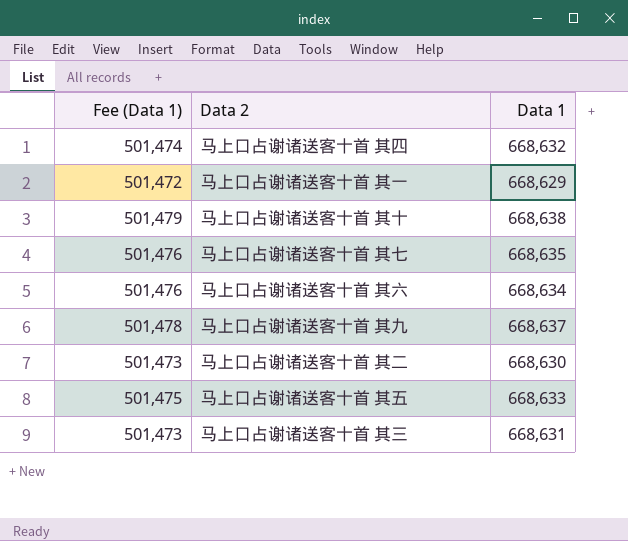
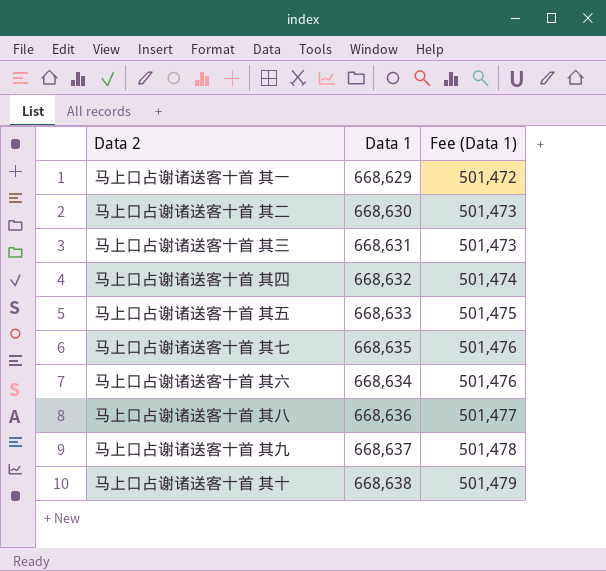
row order: none -> Fee (Data 1) ascending
column Fee (Data 1) | position: 1 -> 3
row 马上口占谢诸送客十首 其八: none -> 668,636 | 501,477

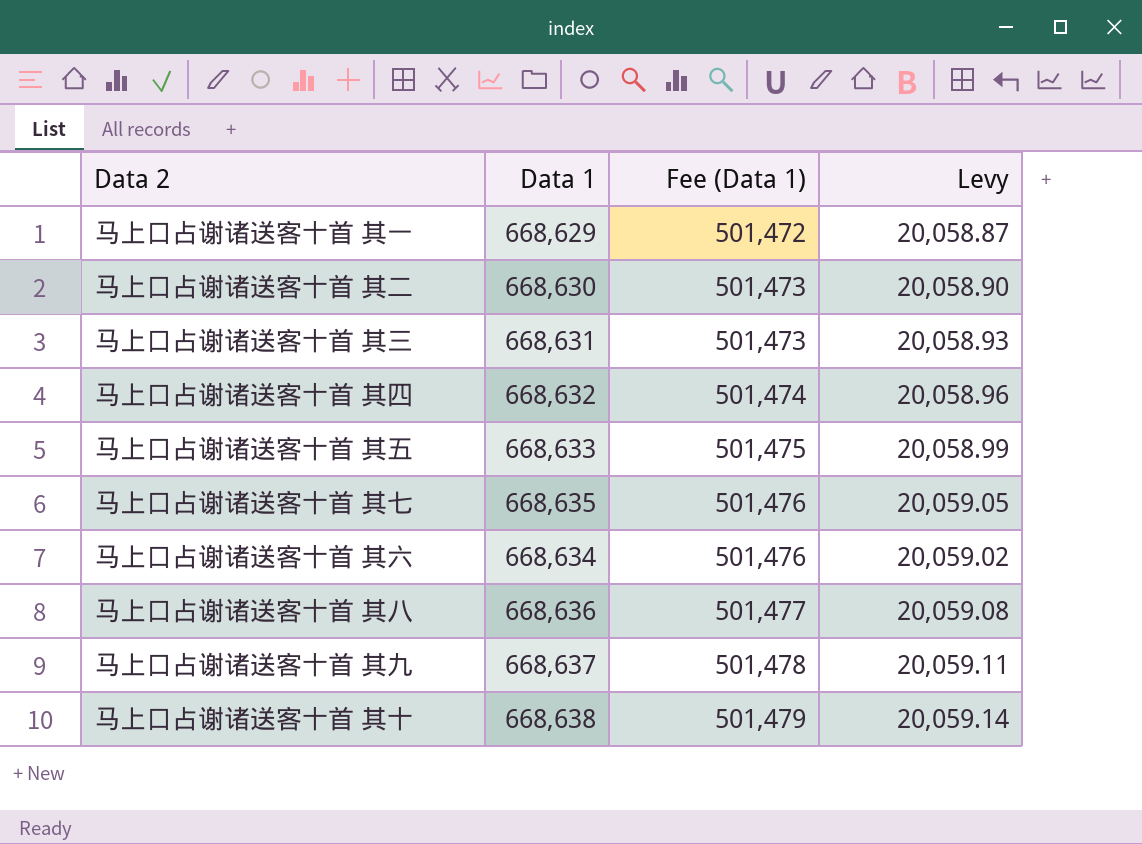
column Levy | formula: none -> [Data 1] * 0.03

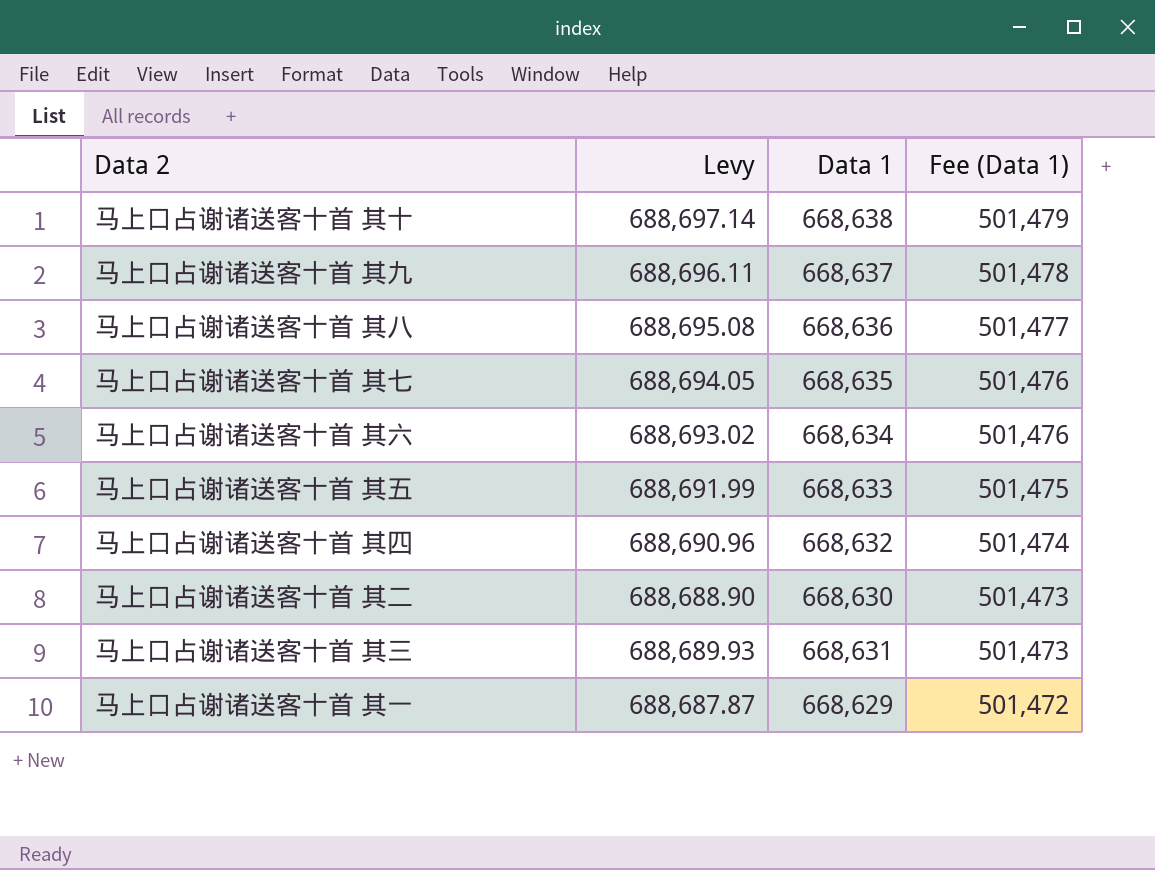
row order: Fee (Data 1) ascending -> Fee (Data 1) descending
column Levy | formula: [Data 1] * 0.03 -> [Data 1] * 1.03
column Levy | position: 4 -> 2

